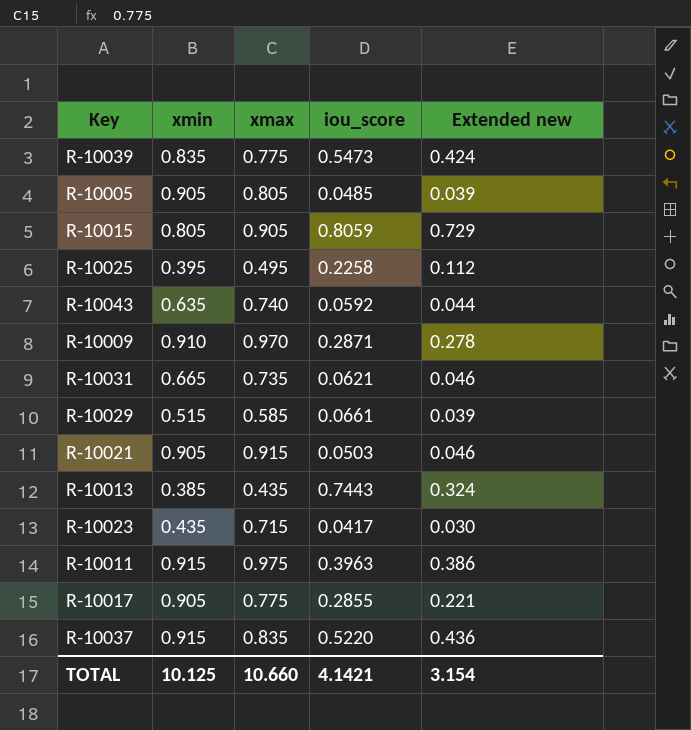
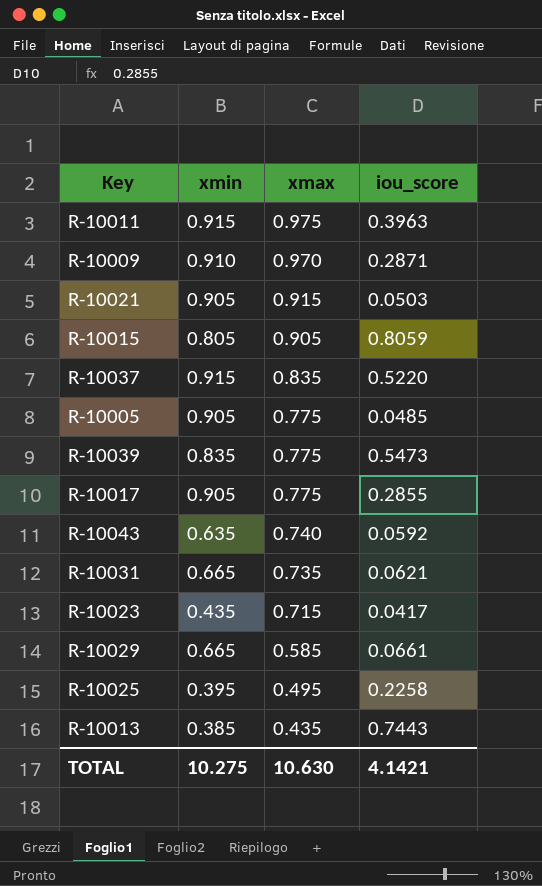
row order: none -> xmax descending
column Extended new | formula: [xmax] * [iou_score] -> none
R-10005 | xmax: 0.805 -> 0.775
R-10029 | xmin: 0.515 -> 0.665
TOTAL | xmin: 10.125 -> 10.275
TOTAL | xmax: 10.660 -> 10.630

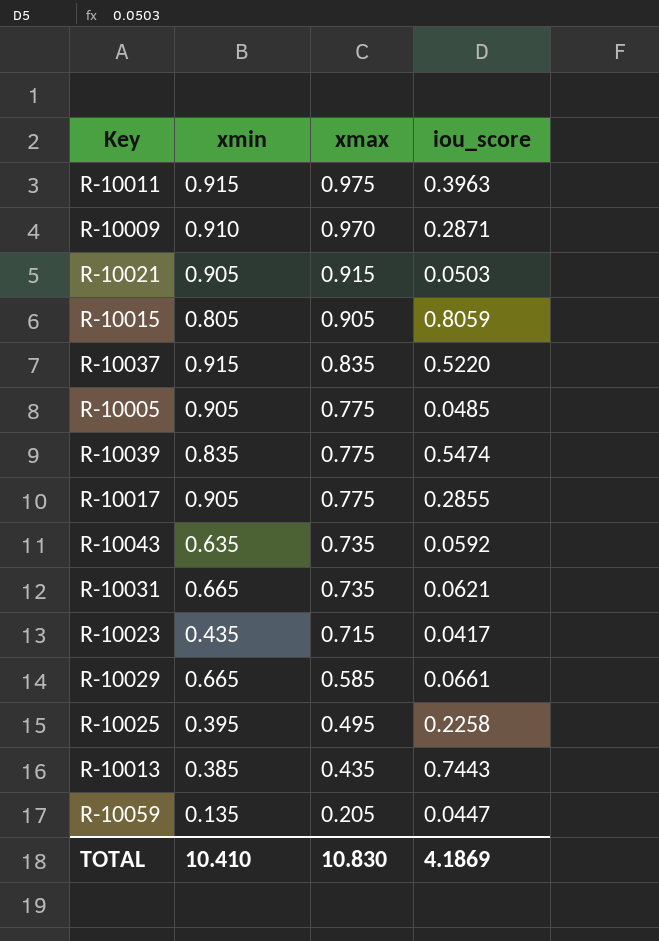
R-10039 | iou_score: 0.5473 -> 0.5474
R-10043 | xmax: 0.740 -> 0.735
row R-10059: none -> 0.135 | 0.205 | 0.0447
TOTAL | xmin: 10.275 -> 10.410
TOTAL | xmax: 10.630 -> 10.830
TOTAL | iou_score: 4.1421 -> 4.1869

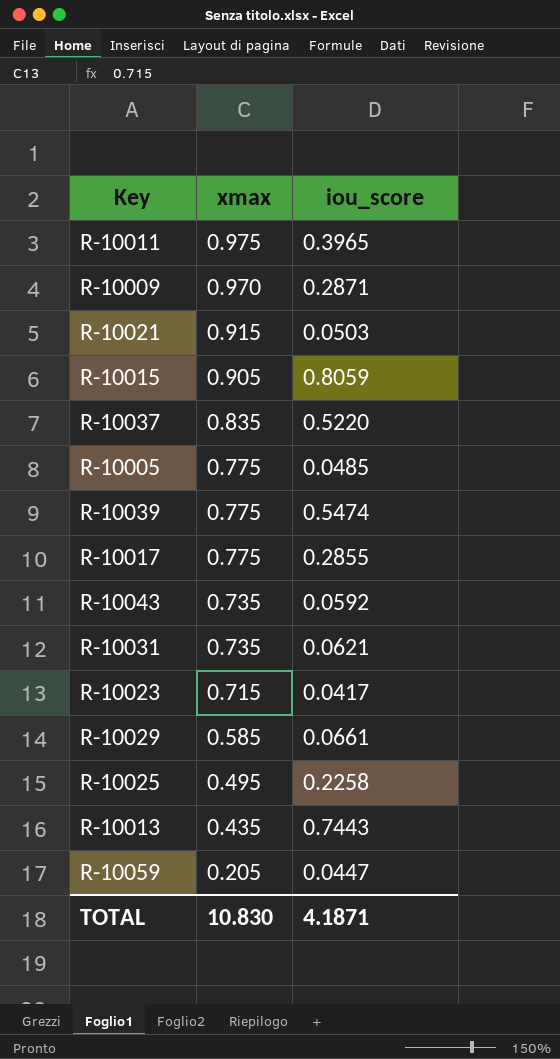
column xmin | position: 2 -> none
R-10011 | iou_score: 0.3963 -> 0.3965
TOTAL | iou_score: 4.1869 -> 4.1871

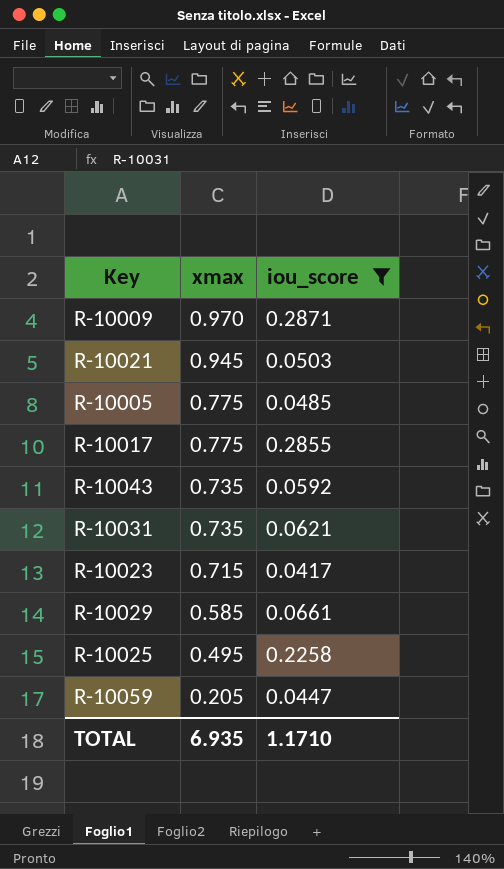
filter: none -> iou_score <= 0.2871
R-10021 | xmax: 0.915 -> 0.945
TOTAL | xmax: 10.830 -> 6.935
TOTAL | iou_score: 4.1871 -> 1.1710

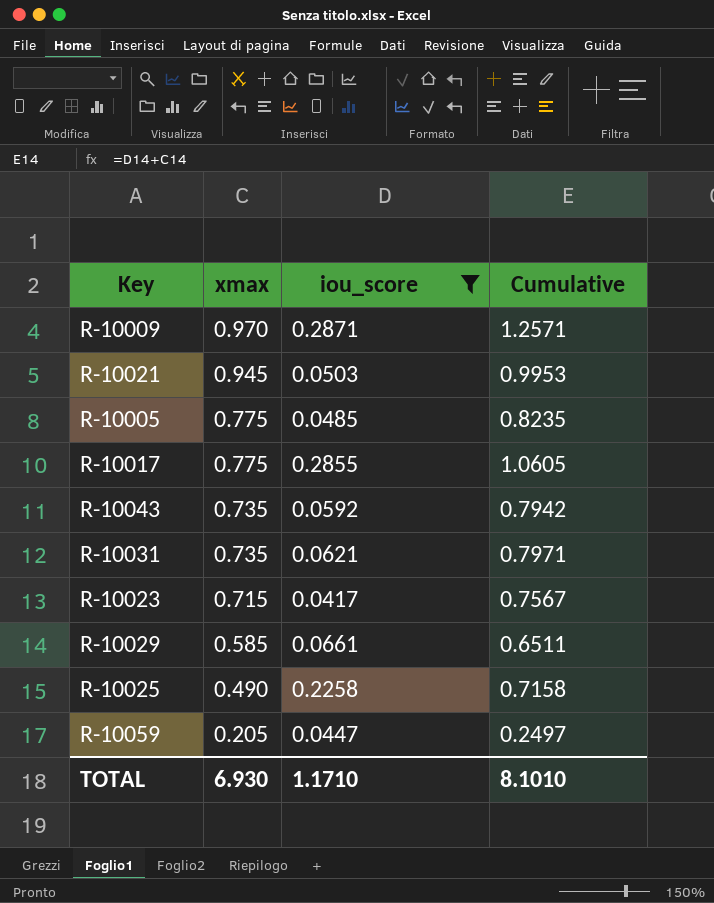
column Cumulative | formula: none -> [xmax] + [iou_score]
R-10025 | xmax: 0.495 -> 0.490
TOTAL | xmax: 6.935 -> 6.930

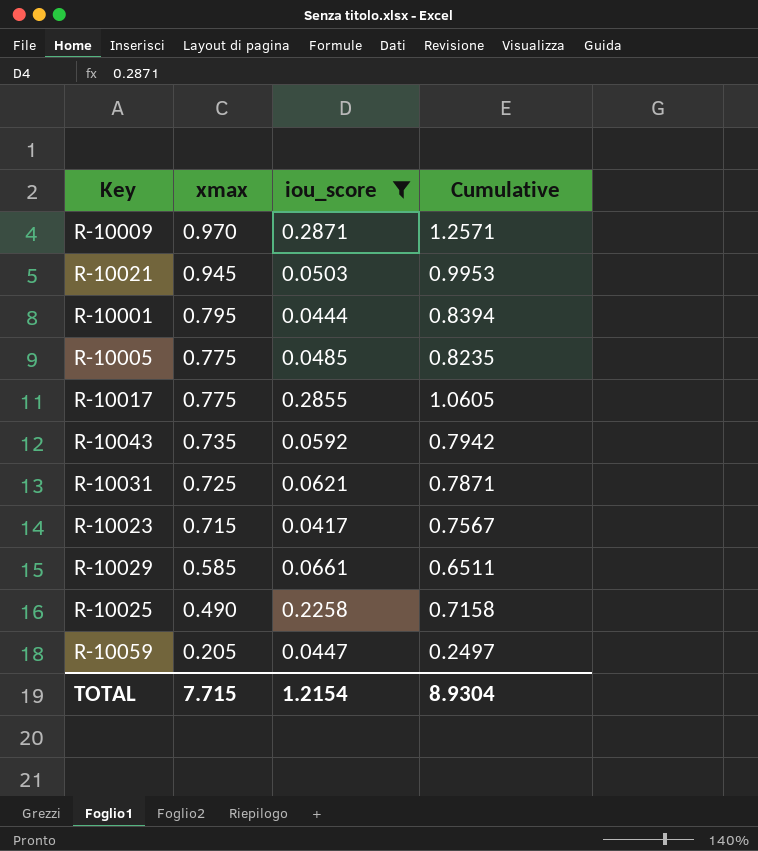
row R-10001: none -> 0.795 | 0.0444 | 0.8394
R-10031 | xmax: 0.735 -> 0.725
R-10031 | Cumulative: 0.7971 -> 0.7871
TOTAL | xmax: 6.930 -> 7.715
TOTAL | iou_score: 1.1710 -> 1.2154
TOTAL | Cumulative: 8.1010 -> 8.9304

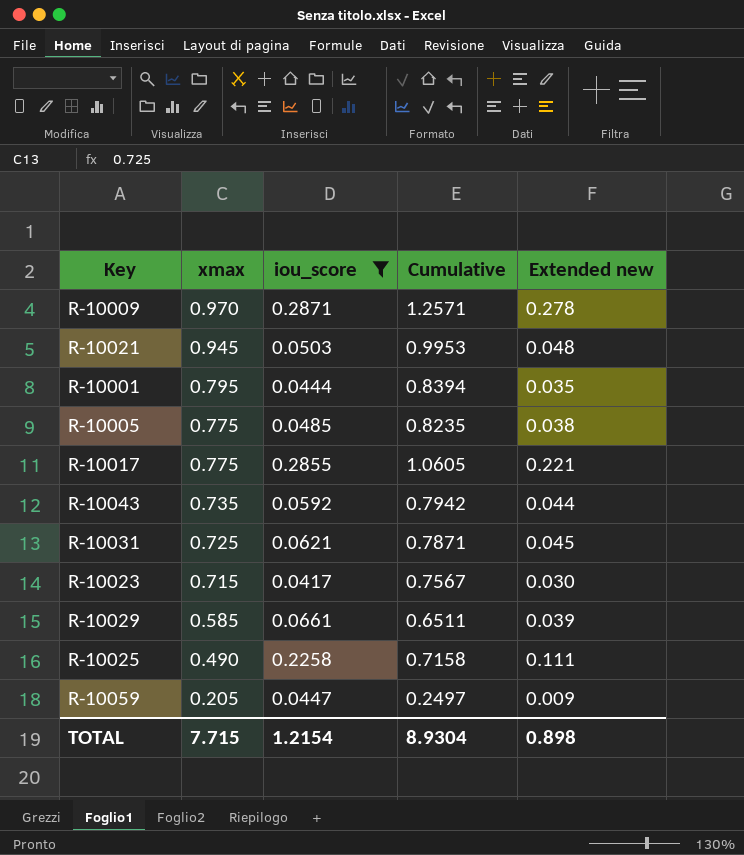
column Extended new | formula: none -> [xmax] * [iou_score]

